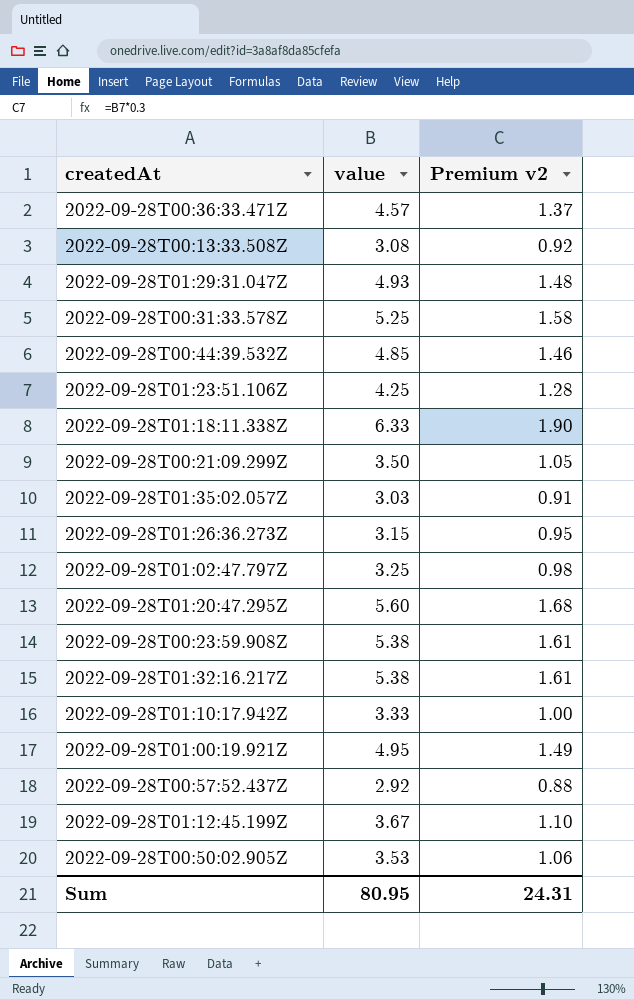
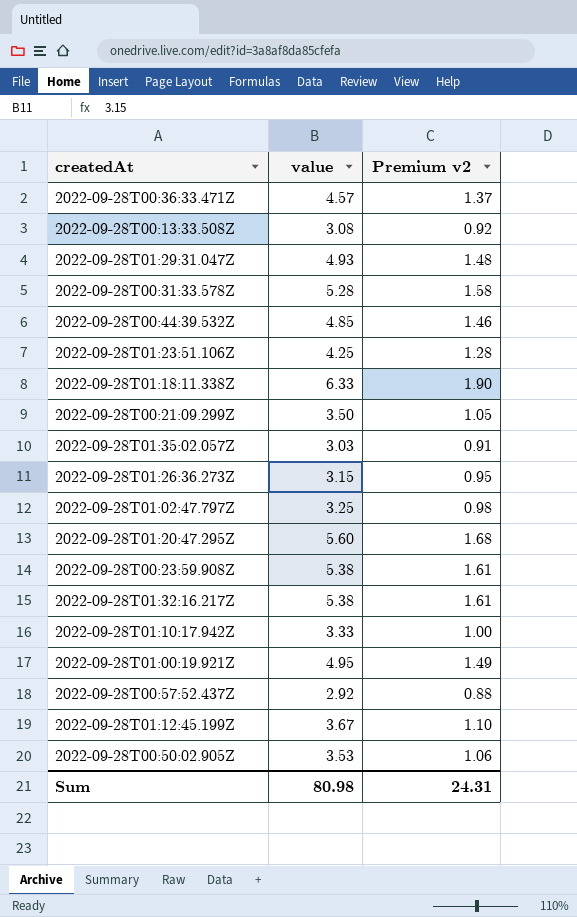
2022-09-28T00:31:33.578Z | value: 5.25 -> 5.28
Sum | value: 80.95 -> 80.98

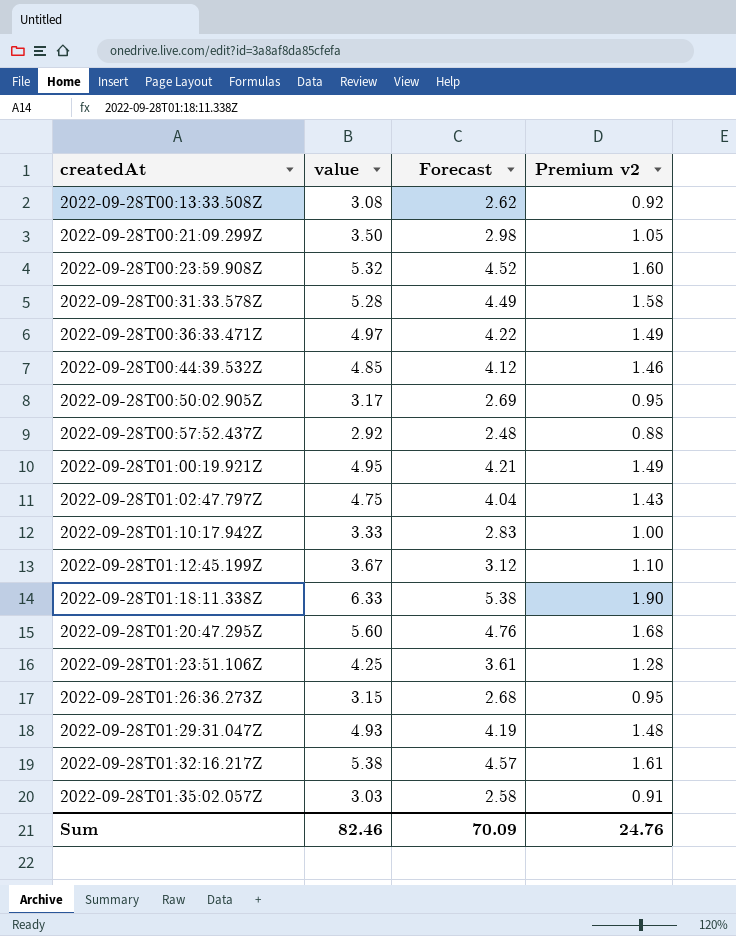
row order: none -> createdAt ascending
column Forecast | formula: none -> [value] * 0.85
2022-09-28T00:23:59.908Z | value: 5.38 -> 5.32
2022-09-28T00:23:59.908Z | Premium v2: 1.61 -> 1.60
2022-09-28T00:36:33.471Z | value: 4.57 -> 4.97
2022-09-28T00:36:33.471Z | Premium v2: 1.37 -> 1.49
2022-09-28T00:50:02.905Z | value: 3.53 -> 3.17
2022-09-28T00:50:02.905Z | Premium v2: 1.06 -> 0.95
2022-09-28T01:02:47.797Z | value: 3.25 -> 4.75
2022-09-28T01:02:47.797Z | Premium v2: 0.98 -> 1.43
Sum | value: 80.98 -> 82.46
Sum | Premium v2: 24.31 -> 24.76

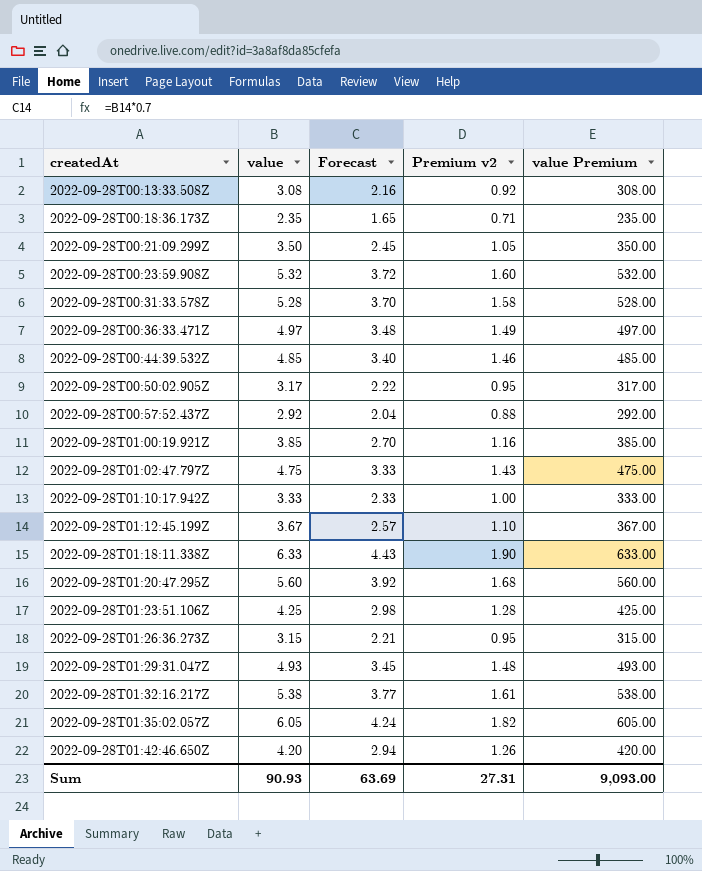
column Forecast | formula: [value] * 0.85 -> [value] * 0.7
column value Premium | formula: none -> [value] * 100
row 2022-09-28T00:18:36.173Z: none -> 2.35 | 1.65 | 0.71 | 235.00
2022-09-28T01:00:19.921Z | value: 4.95 -> 3.85
2022-09-28T01:00:19.921Z | Premium v2: 1.49 -> 1.16
2022-09-28T01:35:02.057Z | value: 3.03 -> 6.05
2022-09-28T01:35:02.057Z | Premium v2: 0.91 -> 1.82
row 2022-09-28T01:42:46.650Z: none -> 4.20 | 2.94 | 1.26 | 420.00
Sum | value: 82.46 -> 90.93
Sum | Forecast: 70.09 -> 63.69
Sum | Premium v2: 24.76 -> 27.31

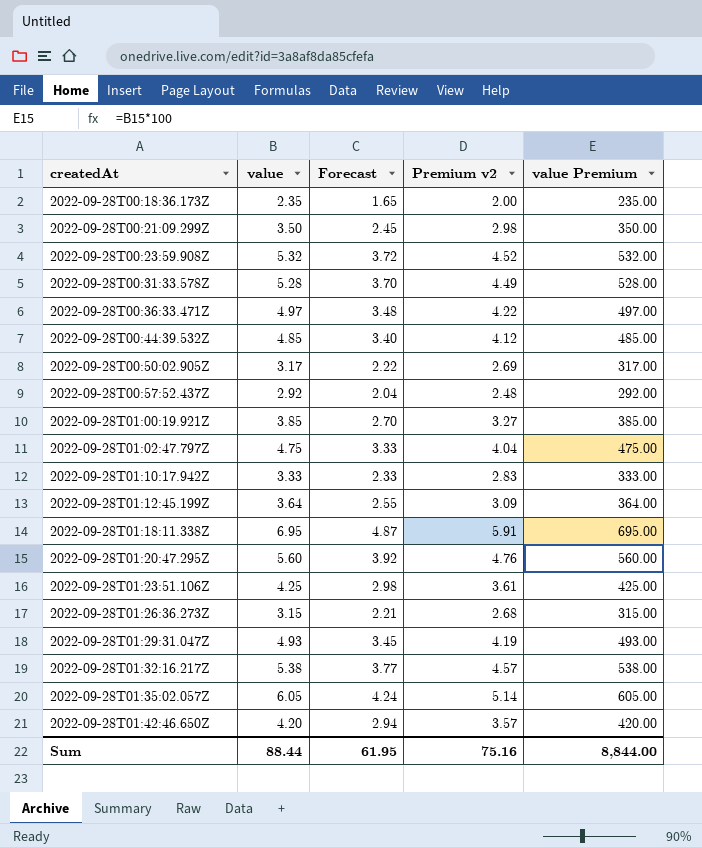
column Premium v2 | formula: [value] * 0.3 -> [value] * 0.85
row 2022-09-28T00:13:33.508Z: 3.08 | 2.16 | 0.92 | 308.00 -> none
2022-09-28T01:12:45.199Z | value: 3.67 -> 3.64
2022-09-28T01:12:45.199Z | Forecast: 2.57 -> 2.55
2022-09-28T01:12:45.199Z | value Premium: 367.00 -> 364.00
2022-09-28T01:18:11.338Z | value: 6.33 -> 6.95
2022-09-28T01:18:11.338Z | Forecast: 4.43 -> 4.87
2022-09-28T01:18:11.338Z | value Premium: 633.00 -> 695.00
Sum | value: 90.93 -> 88.44
Sum | Forecast: 63.69 -> 61.95
Sum | Premium v2: 27.31 -> 75.16
Sum | value Premium: 9,093.00 -> 8,844.00

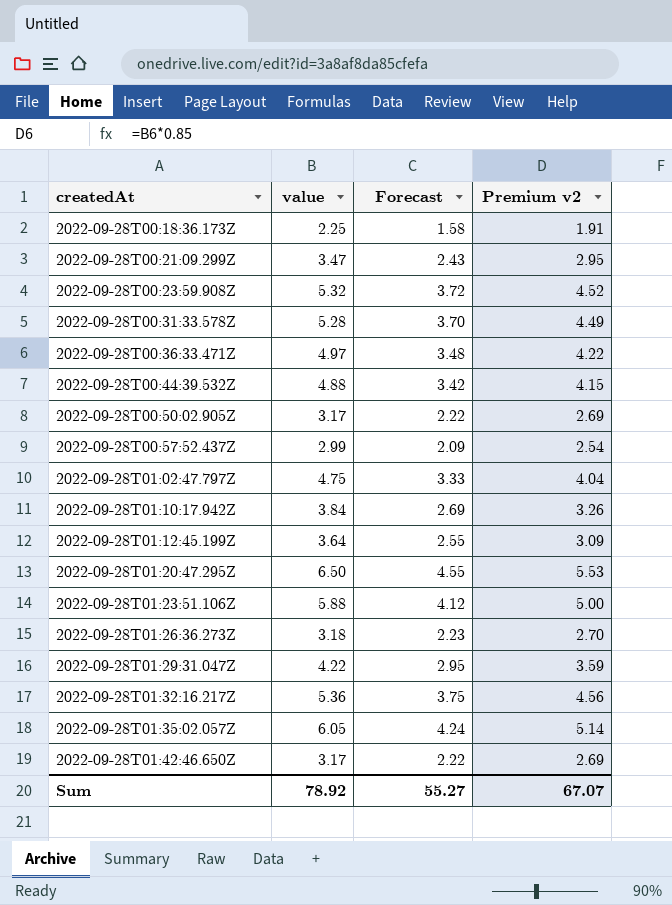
column value Premium | formula: [value] * 100 -> none
row 2022-09-28T01:00:19.921Z: 3.85 | 2.70 | 3.27 | 385.00 -> none
row 2022-09-28T01:18:11.338Z: 6.95 | 4.87 | 5.91 | 695.00 -> none
2022-09-28T00:18:36.173Z | value: 2.35 -> 2.25
2022-09-28T00:18:36.173Z | Forecast: 1.65 -> 1.58
2022-09-28T00:18:36.173Z | Premium v2: 2.00 -> 1.91
2022-09-28T00:21:09.299Z | value: 3.50 -> 3.47
2022-09-28T00:21:09.299Z | Forecast: 2.45 -> 2.43
2022-09-28T00:21:09.299Z | Premium v2: 2.98 -> 2.95
2022-09-28T00:44:39.532Z | value: 4.85 -> 4.88
2022-09-28T00:44:39.532Z | Forecast: 3.40 -> 3.42
2022-09-28T00:44:39.532Z | Premium v2: 4.12 -> 4.15
2022-09-28T00:57:52.437Z | value: 2.92 -> 2.99
2022-09-28T00:57:52.437Z | Forecast: 2.04 -> 2.09
2022-09-28T00:57:52.437Z | Premium v2: 2.48 -> 2.54
2022-09-28T01:10:17.942Z | value: 3.33 -> 3.84
2022-09-28T01:10:17.942Z | Forecast: 2.33 -> 2.69
2022-09-28T01:10:17.942Z | Premium v2: 2.83 -> 3.26
2022-09-28T01:20:47.295Z | value: 5.60 -> 6.50
2022-09-28T01:20:47.295Z | Forecast: 3.92 -> 4.55
2022-09-28T01:20:47.295Z | Premium v2: 4.76 -> 5.53
2022-09-28T01:23:51.106Z | value: 4.25 -> 5.88
2022-09-28T01:23:51.106Z | Forecast: 2.98 -> 4.12
2022-09-28T01:23:51.106Z | Premium v2: 3.61 -> 5.00
2022-09-28T01:26:36.273Z | value: 3.15 -> 3.18
2022-09-28T01:26:36.273Z | Forecast: 2.21 -> 2.23
2022-09-28T01:26:36.273Z | Premium v2: 2.68 -> 2.70
2022-09-28T01:29:31.047Z | value: 4.93 -> 4.22
2022-09-28T01:29:31.047Z | Forecast: 3.45 -> 2.95
2022-09-28T01:29:31.047Z | Premium v2: 4.19 -> 3.59
2022-09-28T01:32:16.217Z | value: 5.38 -> 5.36
2022-09-28T01:32:16.217Z | Forecast: 3.77 -> 3.75
2022-09-28T01:32:16.217Z | Premium v2: 4.57 -> 4.56
2022-09-28T01:42:46.650Z | value: 4.20 -> 3.17
2022-09-28T01:42:46.650Z | Forecast: 2.94 -> 2.22
2022-09-28T01:42:46.650Z | Premium v2: 3.57 -> 2.69
Sum | value: 88.44 -> 78.92
Sum | Forecast: 61.95 -> 55.27
Sum | Premium v2: 75.16 -> 67.07

